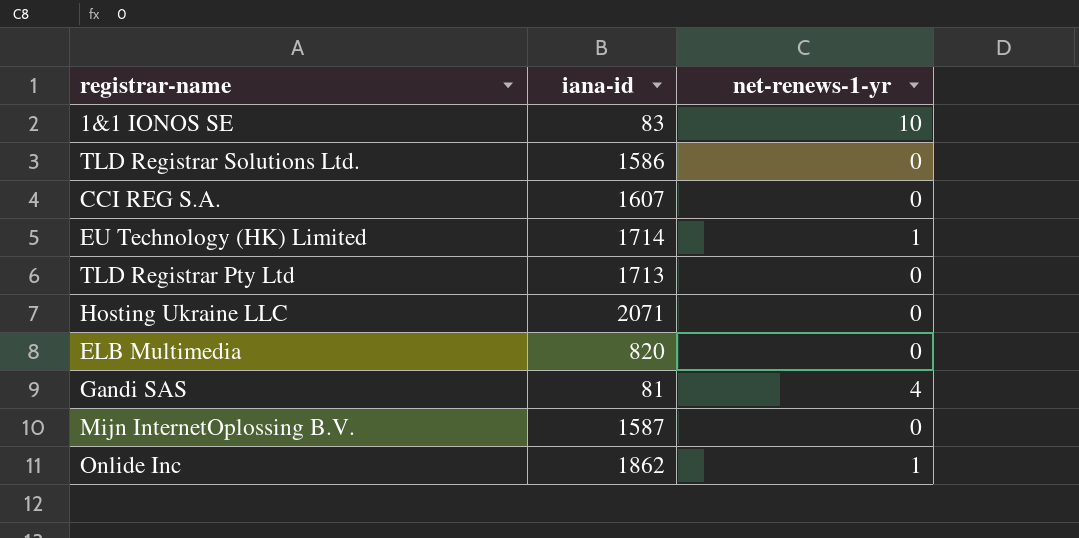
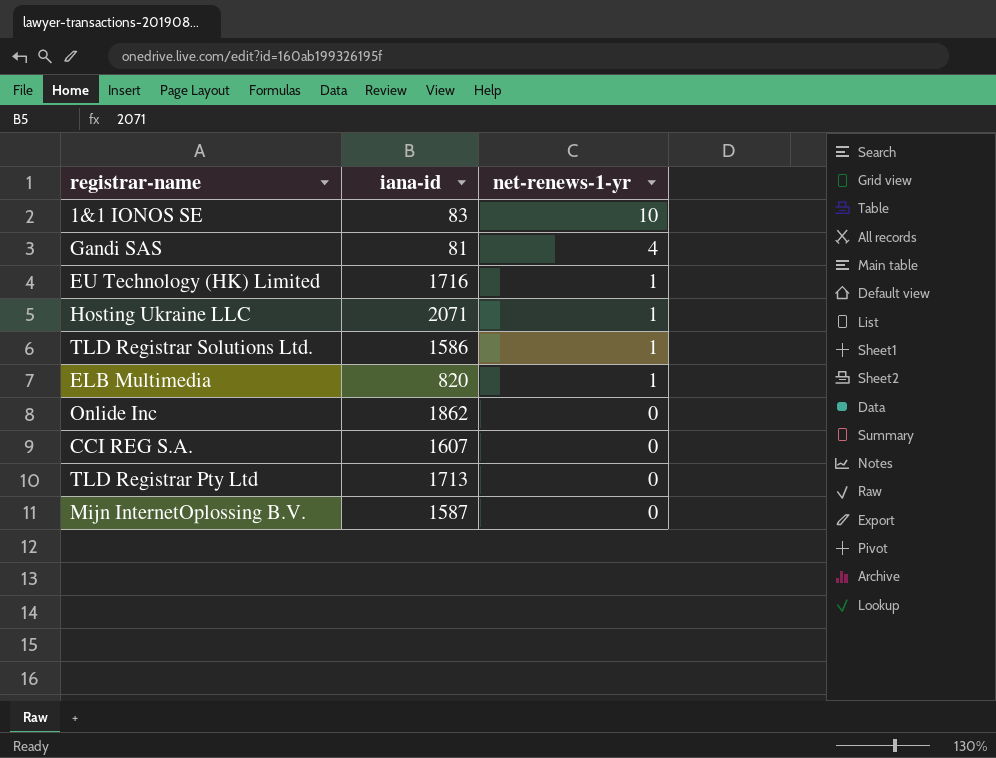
row order: none -> net-renews-1-yr descending
EU Technology (HK) Limited | iana-id: 1714 -> 1716
Hosting Ukraine LLC | net-renews-1-yr: 0 -> 1
TLD Registrar Solutions Ltd. | net-renews-1-yr: 0 -> 1
ELB Multimedia | net-renews-1-yr: 0 -> 1
Onlide Inc | net-renews-1-yr: 1 -> 0

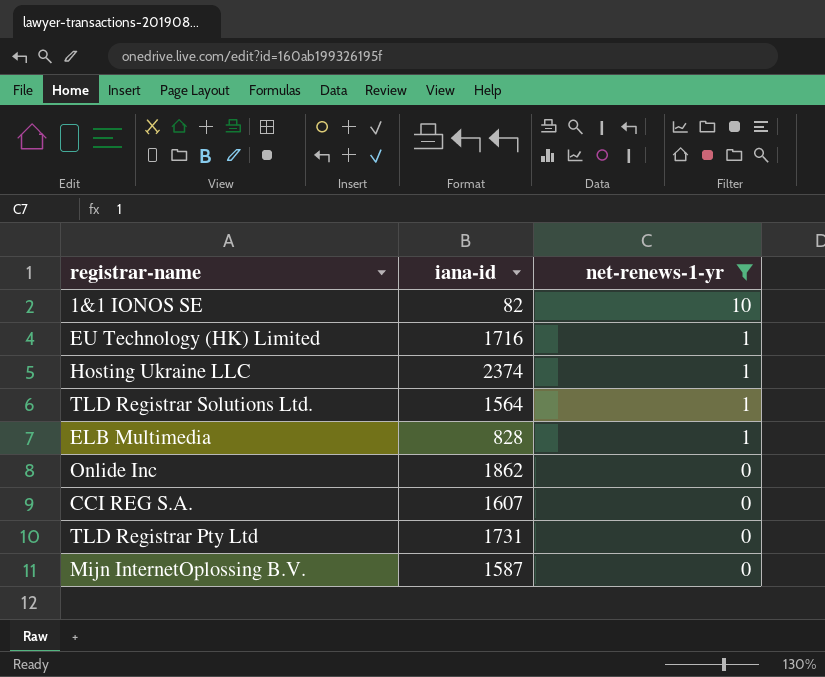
filter: none -> net-renews-1-yr != 4
1&1 IONOS SE | iana-id: 83 -> 82
Hosting Ukraine LLC | iana-id: 2071 -> 2374
TLD Registrar Solutions Ltd. | iana-id: 1586 -> 1564
ELB Multimedia | iana-id: 820 -> 828
TLD Registrar Pty Ltd | iana-id: 1713 -> 1731

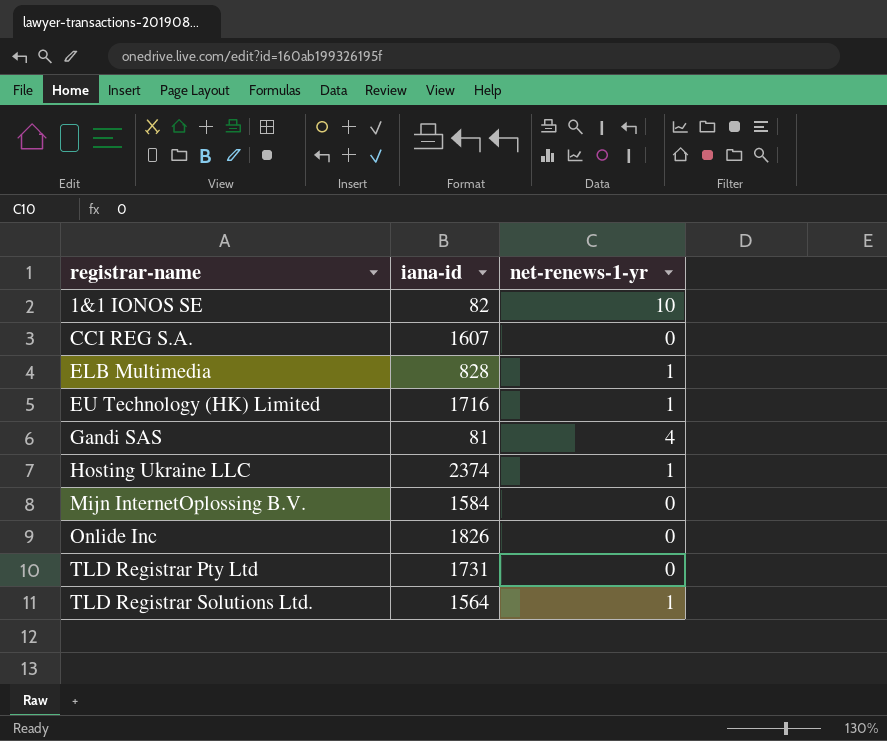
filter: net-renews-1-yr != 4 -> none
row order: net-renews-1-yr descending -> registrar-name ascending
Mijn InternetOplossing B.V. | iana-id: 1587 -> 1584
Onlide Inc | iana-id: 1862 -> 1826

